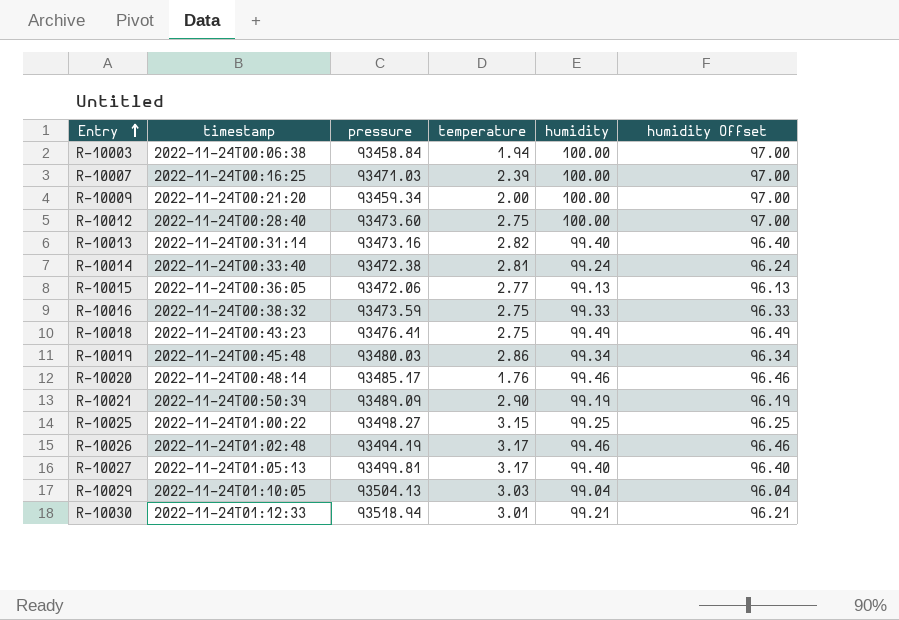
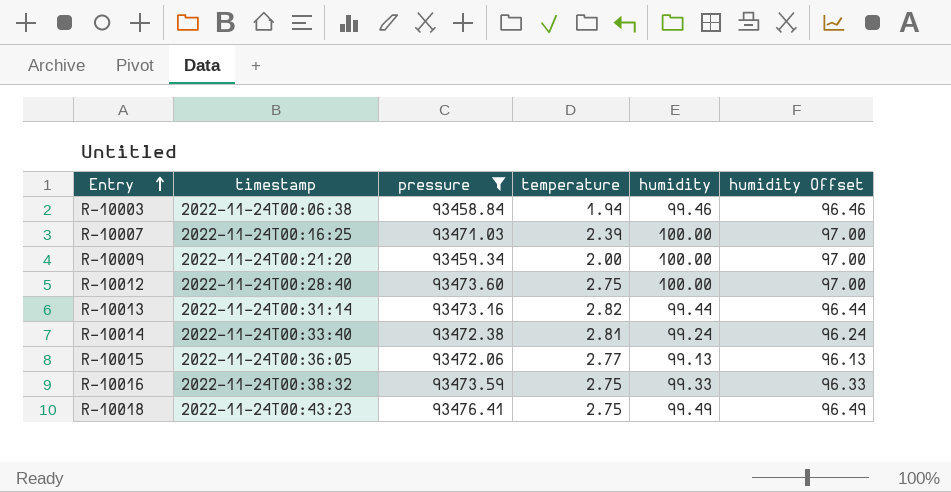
filter: none -> pressure <= 93476.41
R-10003 | humidity: 100.00 -> 99.46
R-10003 | humidity Offset: 97.00 -> 96.46
R-10013 | humidity: 99.40 -> 99.44
R-10013 | humidity Offset: 96.40 -> 96.44

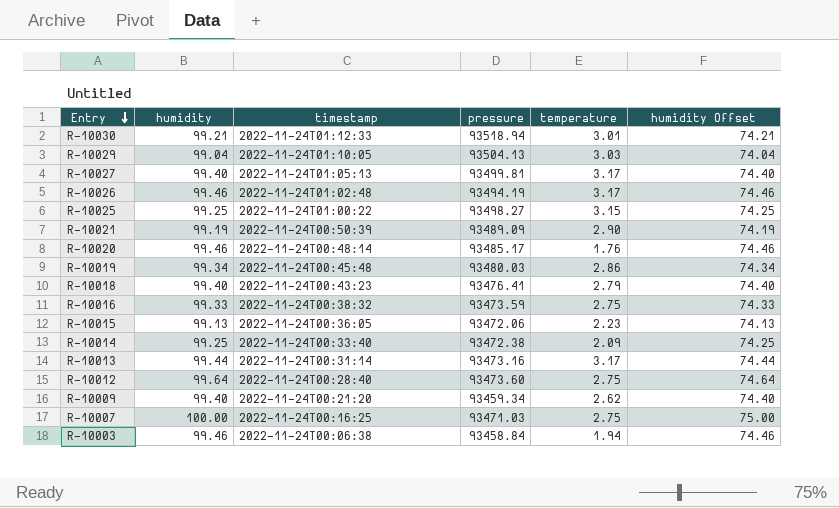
filter: pressure <= 93476.41 -> none
row order: Entry ascending -> Entry descending
column humidity | position: 5 -> 2
column humidity Offset | formula: [humidity] - 3 -> [humidity] - 25
R-10018 | humidity: 99.49 -> 99.40
R-10018 | temperature: 2.75 -> 2.79
R-10015 | temperature: 2.77 -> 2.23
R-10014 | humidity: 99.24 -> 99.25
R-10014 | temperature: 2.81 -> 2.09
R-10013 | temperature: 2.82 -> 3.17
R-10012 | humidity: 100.00 -> 99.64
R-10009 | humidity: 100.00 -> 99.40
R-10009 | temperature: 2.00 -> 2.62
R-10007 | temperature: 2.39 -> 2.75

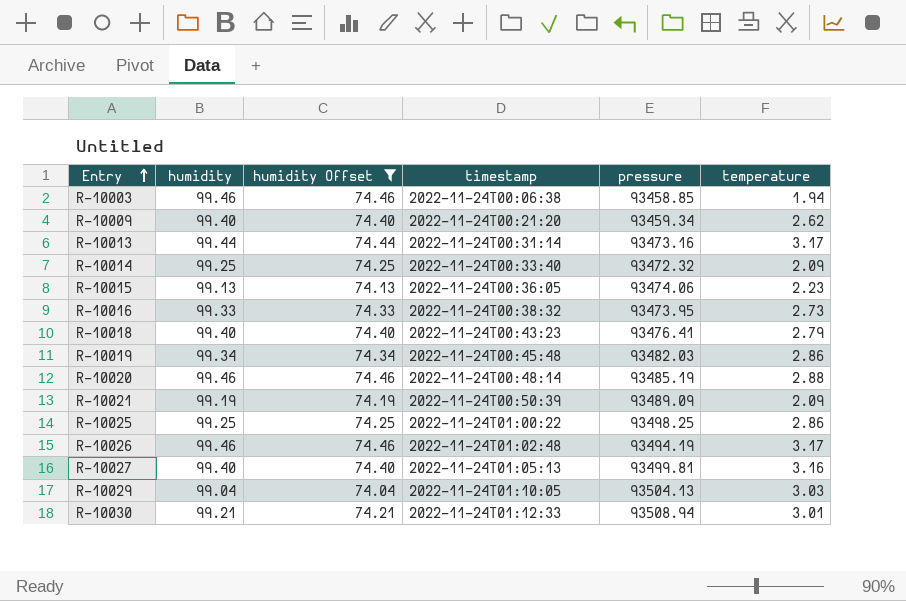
filter: none -> humidity Offset <= 74.46
row order: Entry descending -> Entry ascending
column humidity Offset | position: 6 -> 3
R-10003 | pressure: 93458.84 -> 93458.85
R-10014 | pressure: 93472.38 -> 93472.32
R-10015 | pressure: 93472.06 -> 93474.06
R-10016 | pressure: 93473.59 -> 93473.95
R-10016 | temperature: 2.75 -> 2.73
R-10019 | pressure: 93480.03 -> 93482.03
R-10020 | pressure: 93485.17 -> 93485.19
R-10020 | temperature: 1.76 -> 2.88
R-10021 | temperature: 2.90 -> 2.09
R-10025 | pressure: 93498.27 -> 93498.25
R-10025 | temperature: 3.15 -> 2.86
R-10027 | temperature: 3.17 -> 3.16
R-10030 | pressure: 93518.94 -> 93508.94

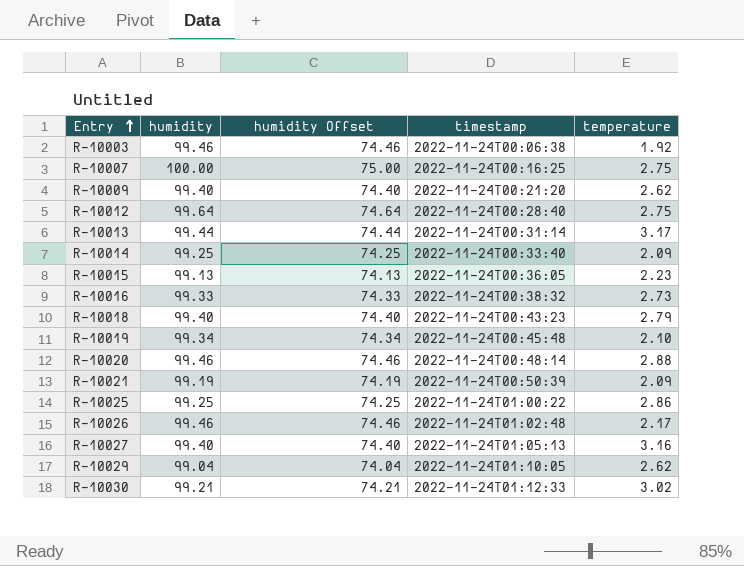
filter: humidity Offset <= 74.46 -> none
column pressure | position: 5 -> none
R-10003 | temperature: 1.94 -> 1.92
R-10019 | temperature: 2.86 -> 2.10
R-10026 | temperature: 3.17 -> 2.17
R-10029 | temperature: 3.03 -> 2.62
R-10030 | temperature: 3.01 -> 3.02

